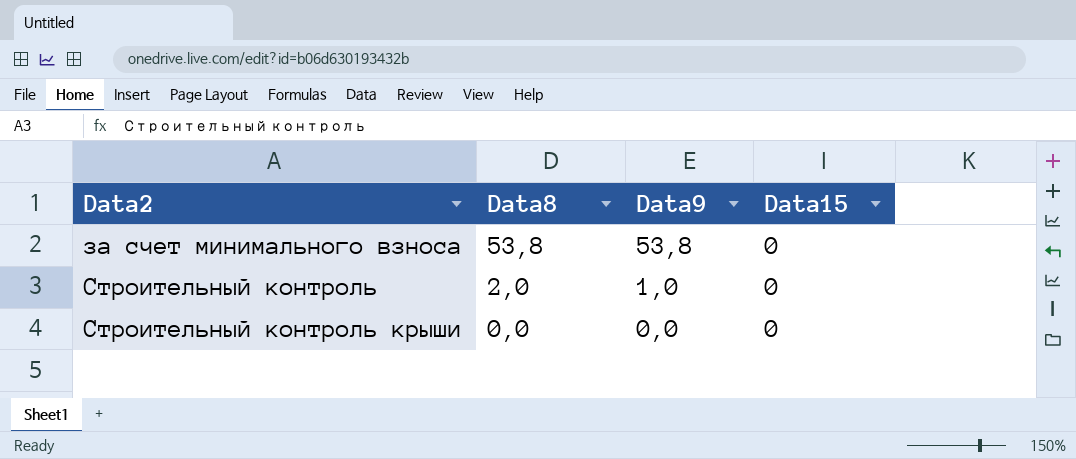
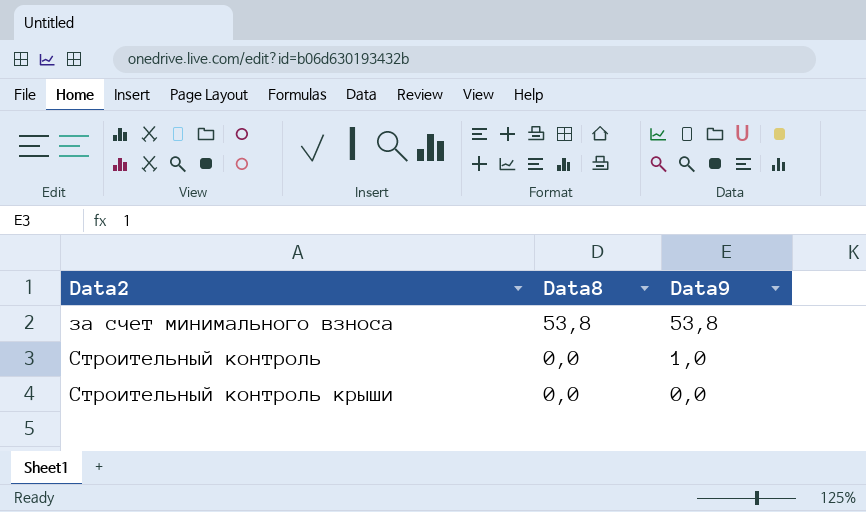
column Data15 | position: 4 -> none
Строительный контроль | Data8: 2,0 -> 0,0

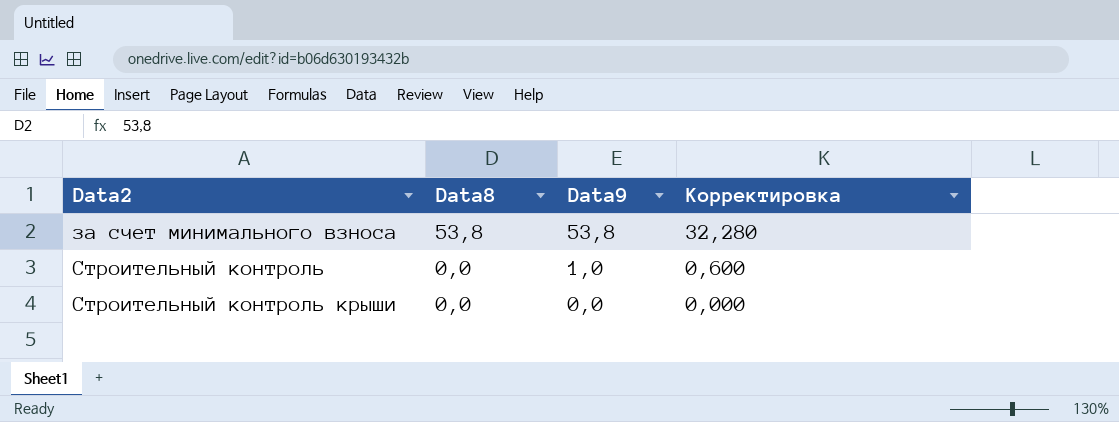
column Корректировка | formula: none -> [Data9] * 0,6

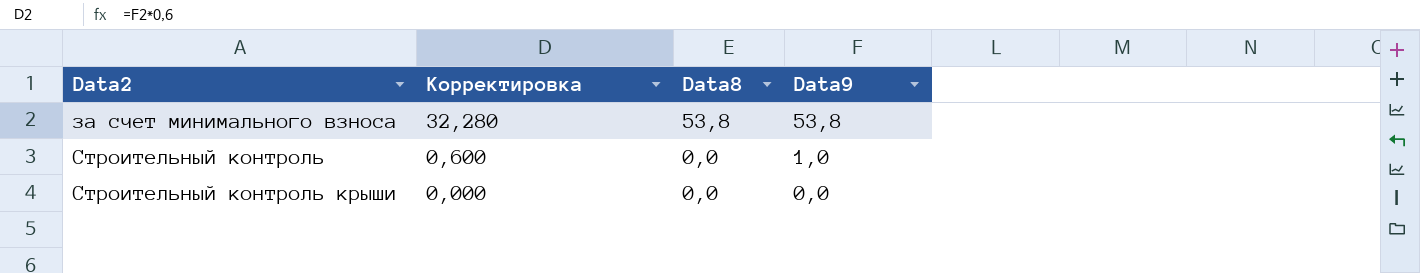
column Корректировка | position: 4 -> 2

